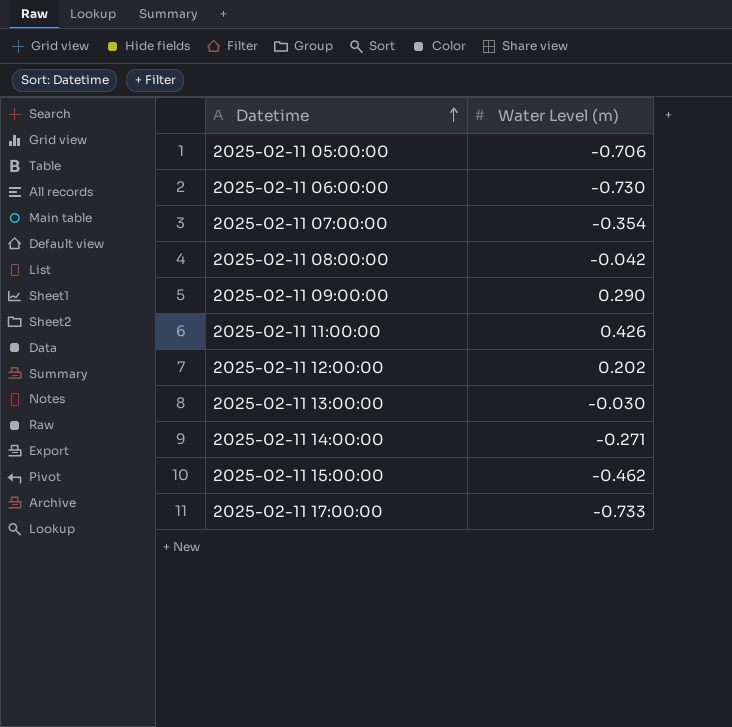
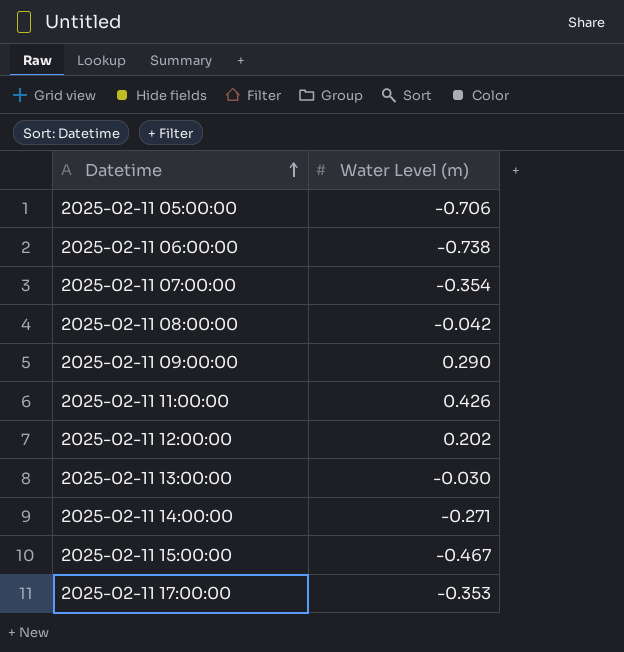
2025-02-11 06:00:00 | Water Level (m): -0.730 -> -0.738
2025-02-11 15:00:00 | Water Level (m): -0.462 -> -0.467
2025-02-11 17:00:00 | Water Level (m): -0.733 -> -0.353

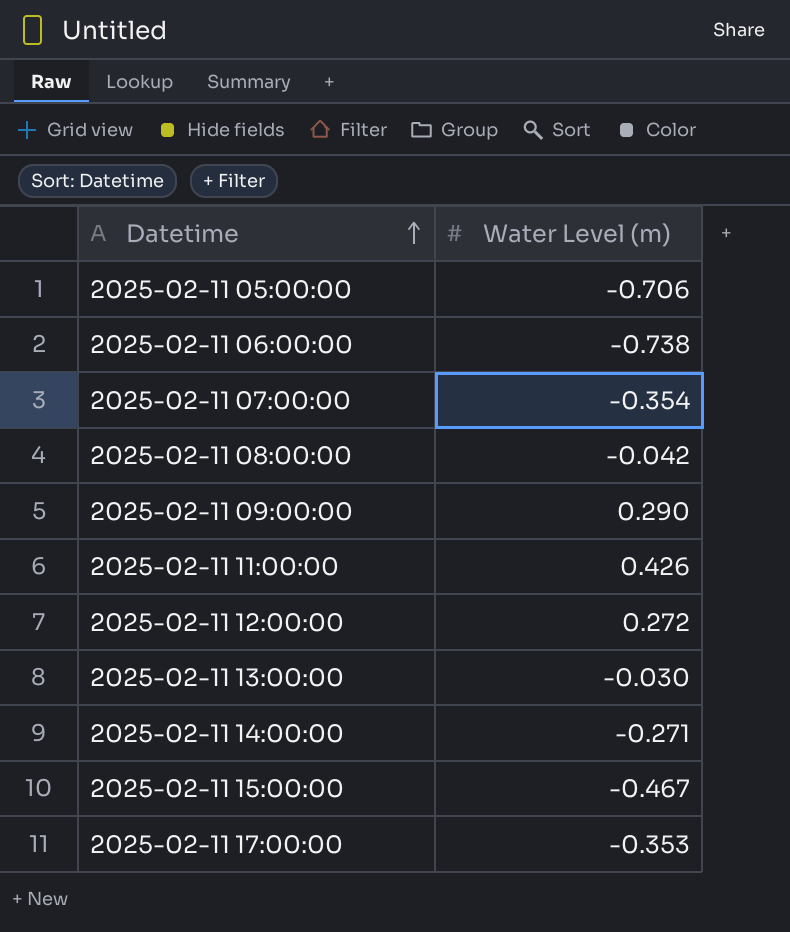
2025-02-11 12:00:00 | Water Level (m): 0.202 -> 0.272

